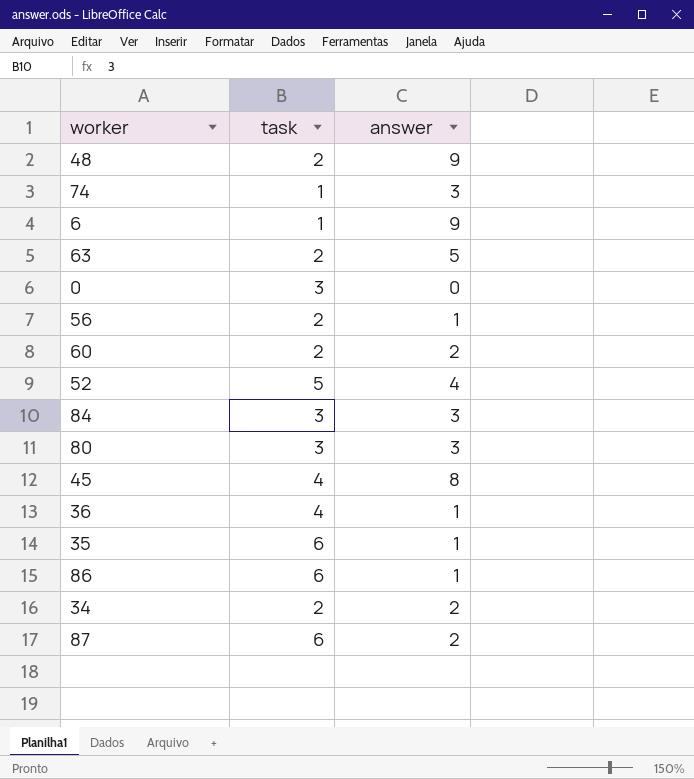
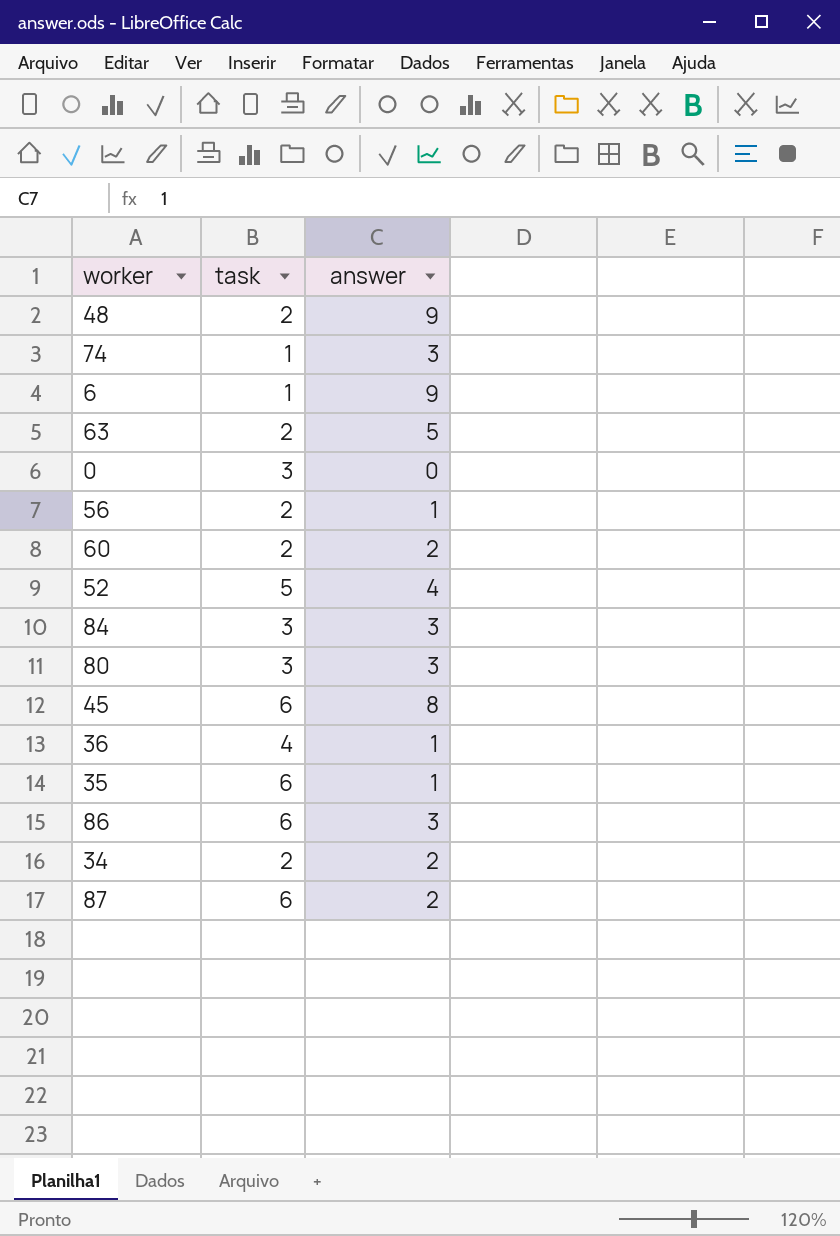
45 | task: 4 -> 6
86 | answer: 1 -> 3

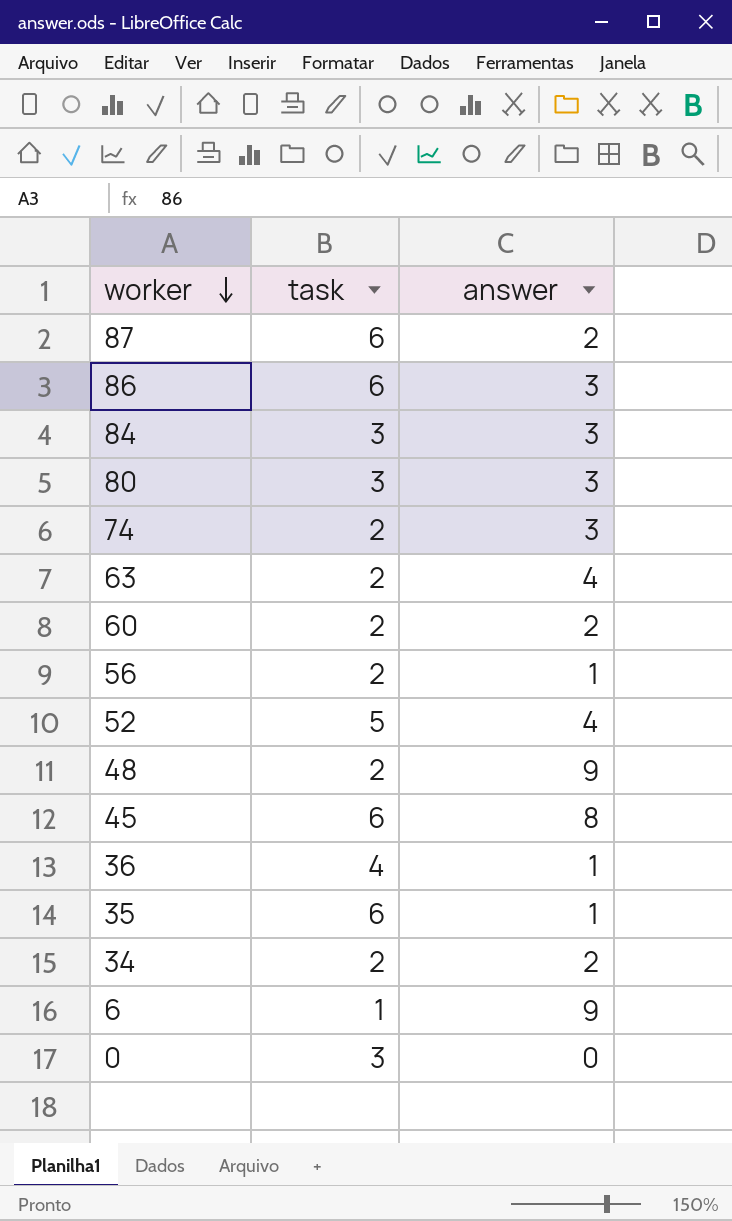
row order: none -> worker descending
74 | task: 1 -> 2
63 | answer: 5 -> 4

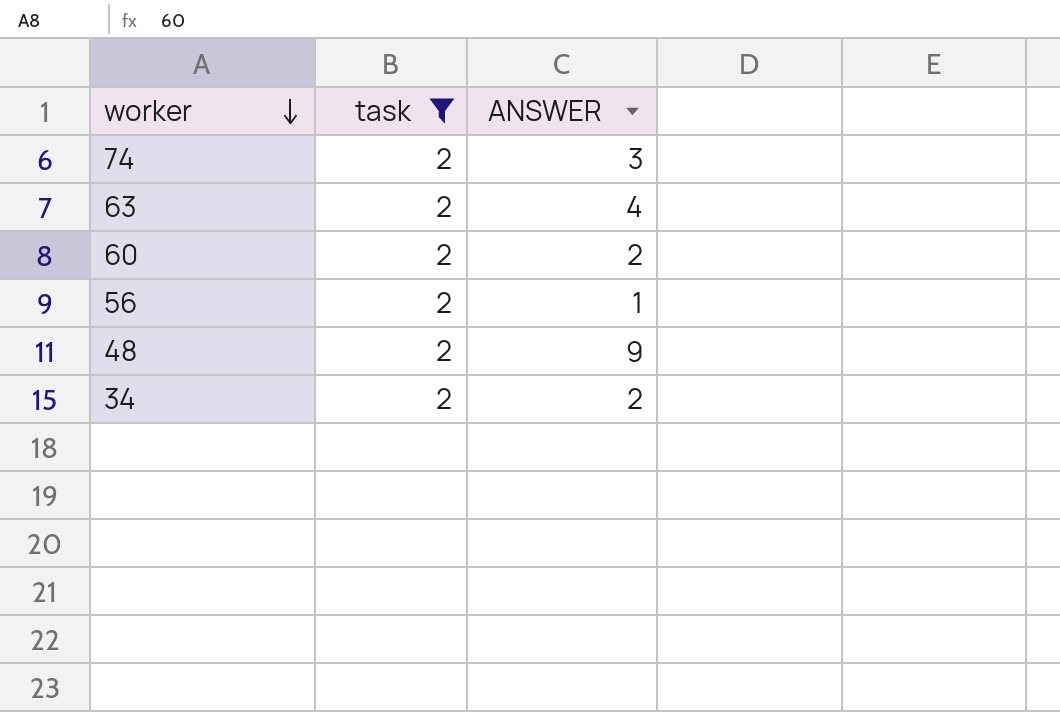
filter: none -> task = 2
column name: answer -> ANSWER

